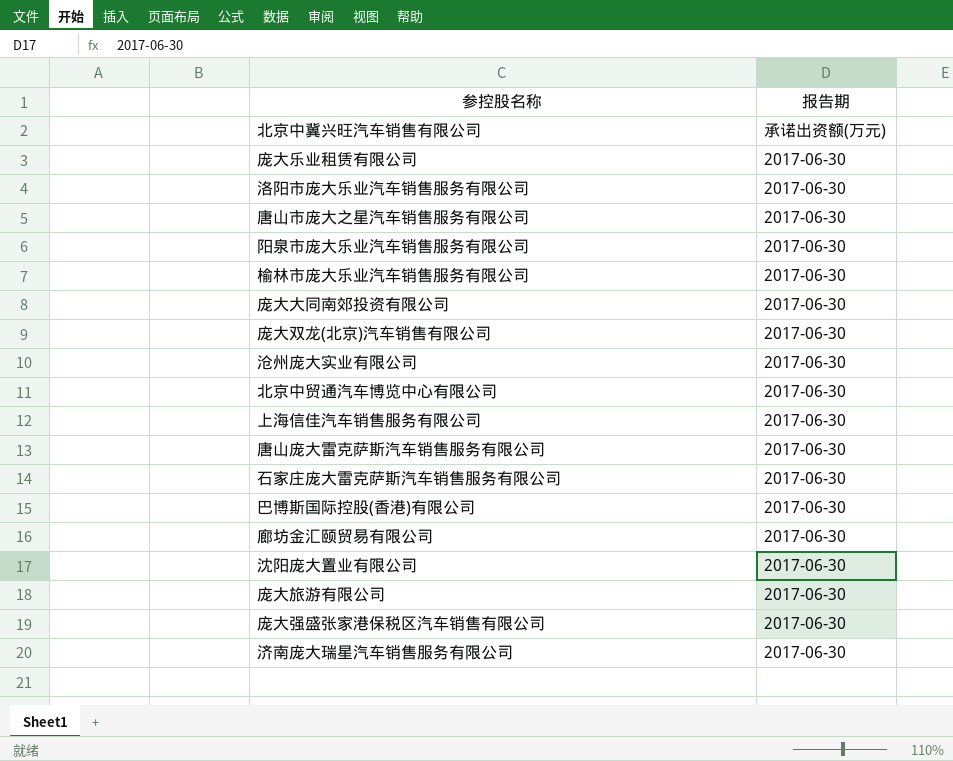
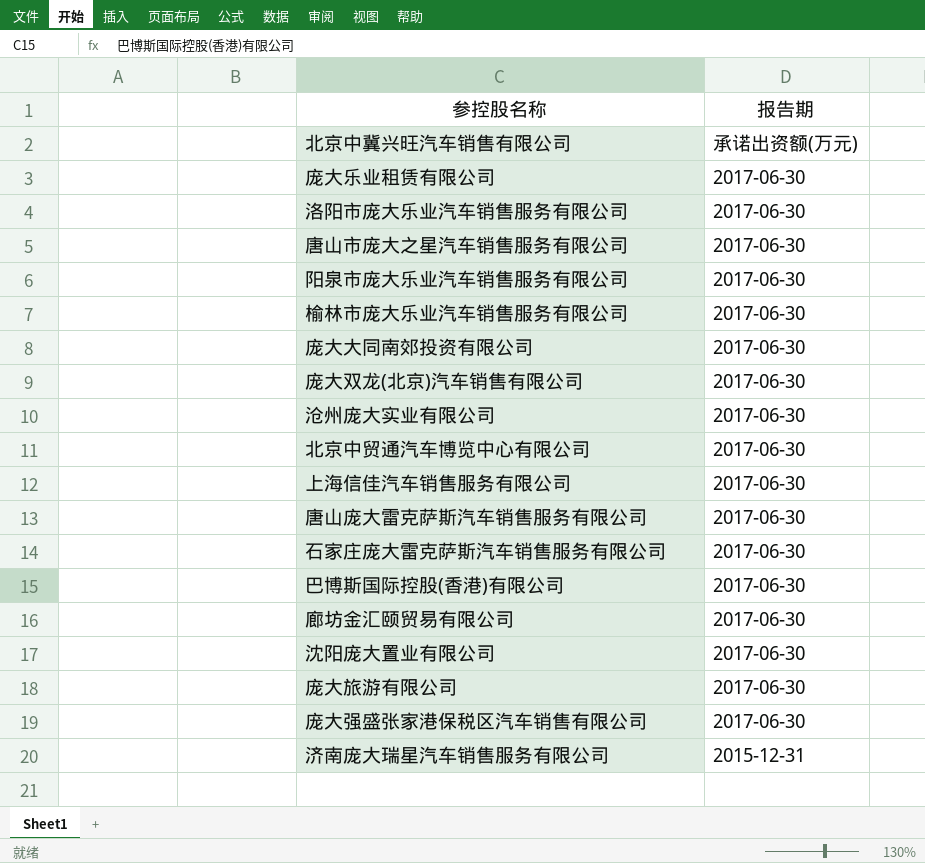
济南庞大瑞星汽车销售服务有限公司 | 报告期: 2017-06-30 -> 2015-12-31

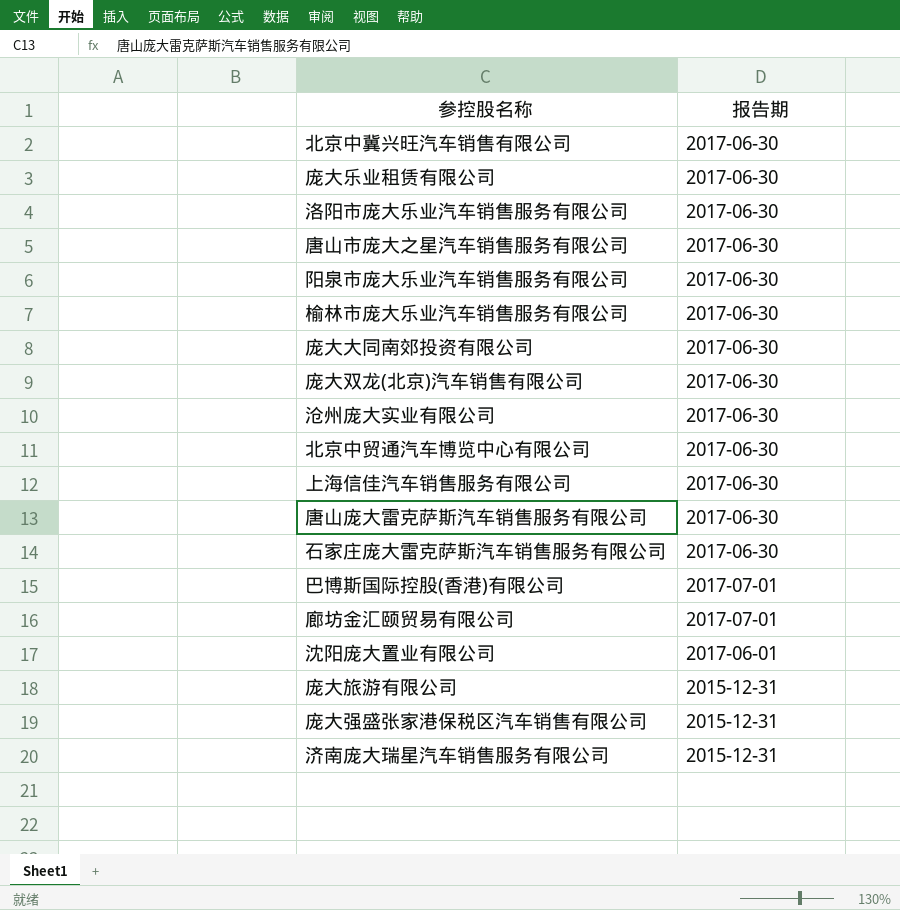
北京中冀兴旺汽车销售有限公司 | 报告期: 承诺出资额(万元) -> 2017-06-30
巴博斯国际控股(香港)有限公司 | 报告期: 2017-06-30 -> 2017-07-01
廊坊金汇颐贸易有限公司 | 报告期: 2017-06-30 -> 2017-07-01
沈阳庞大置业有限公司 | 报告期: 2017-06-30 -> 2017-06-01
庞大旅游有限公司 | 报告期: 2017-06-30 -> 2015-12-31
庞大强盛张家港保税区汽车销售有限公司 | 报告期: 2017-06-30 -> 2015-12-31

